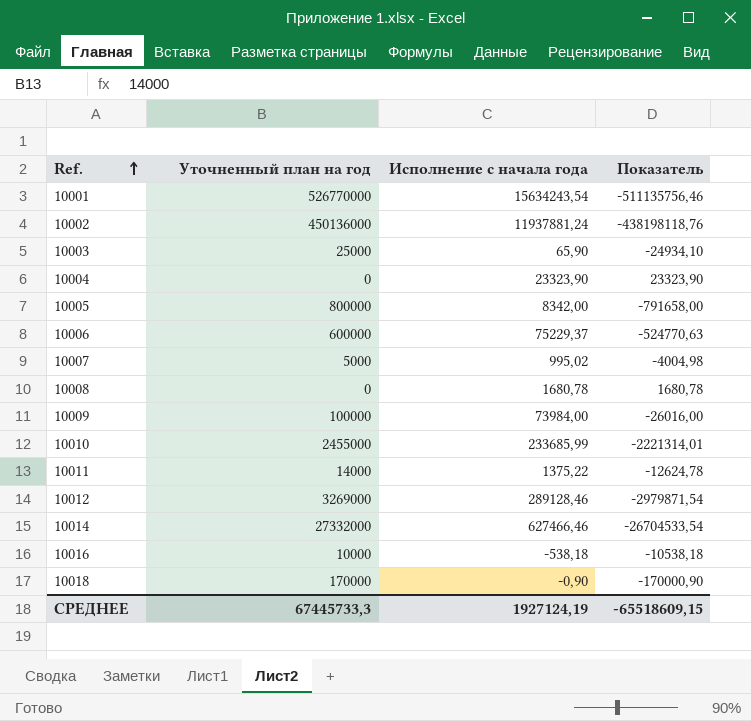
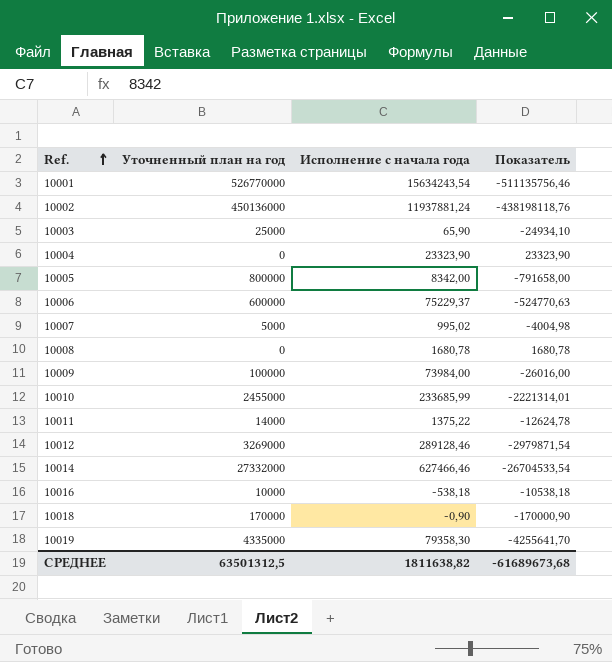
row 10019: none -> 4335000 | 79358,30 | -4255641,70
СРЕДНЕЕ | Уточненный план на год: 67445733,3 -> 63501312,5
СРЕДНЕЕ | Исполнение с начала года: 1927124,19 -> 1811638,82
СРЕДНЕЕ | Показатель: -65518609,15 -> -61689673,68

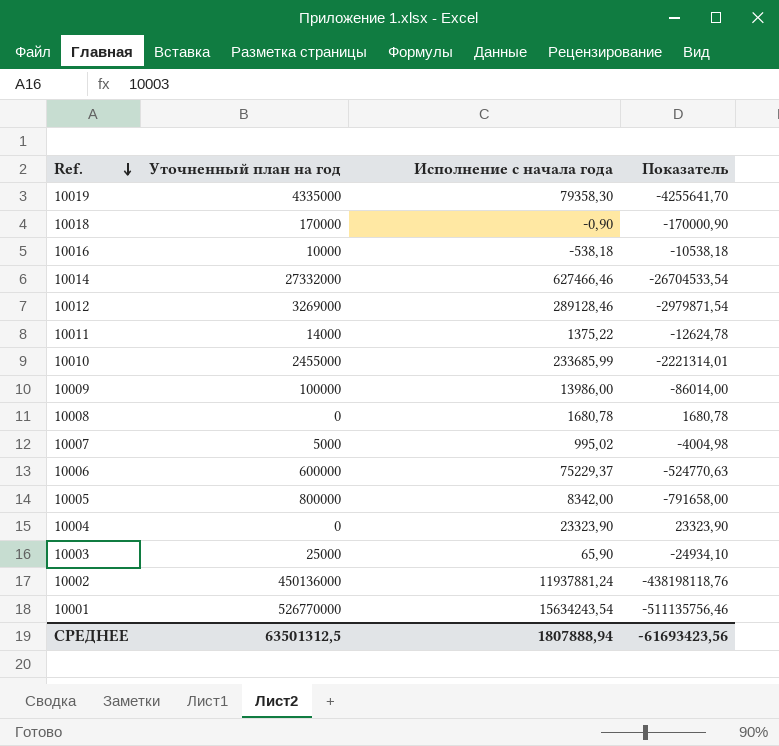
row order: Ref. ascending -> Ref. descending
10009 | Исполнение с начала года: 73984,00 -> 13986,00
10009 | Показатель: -26016,00 -> -86014,00
СРЕДНЕЕ | Исполнение с начала года: 1811638,82 -> 1807888,94
СРЕДНЕЕ | Показатель: -61689673,68 -> -61693423,56

